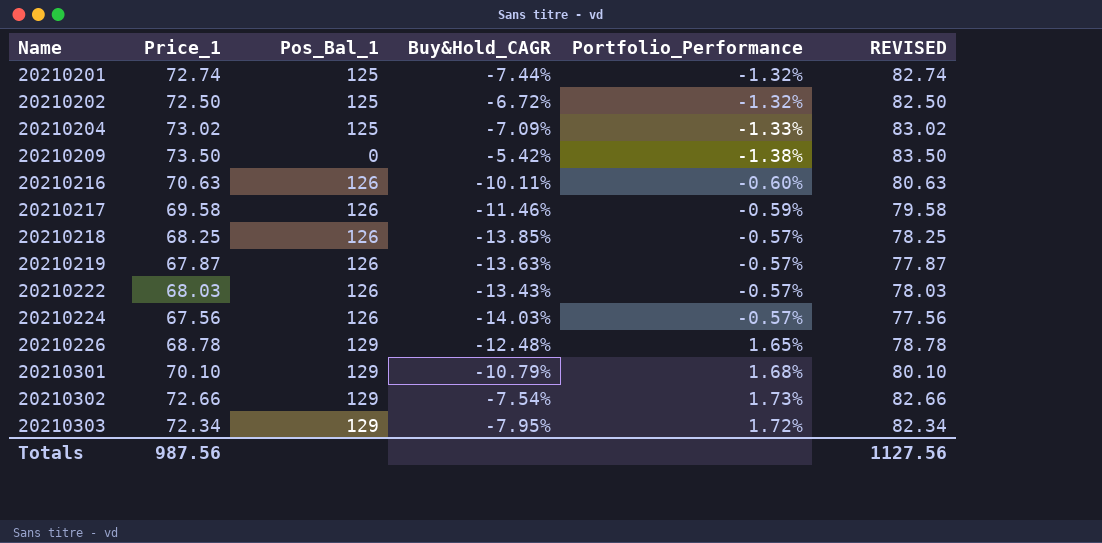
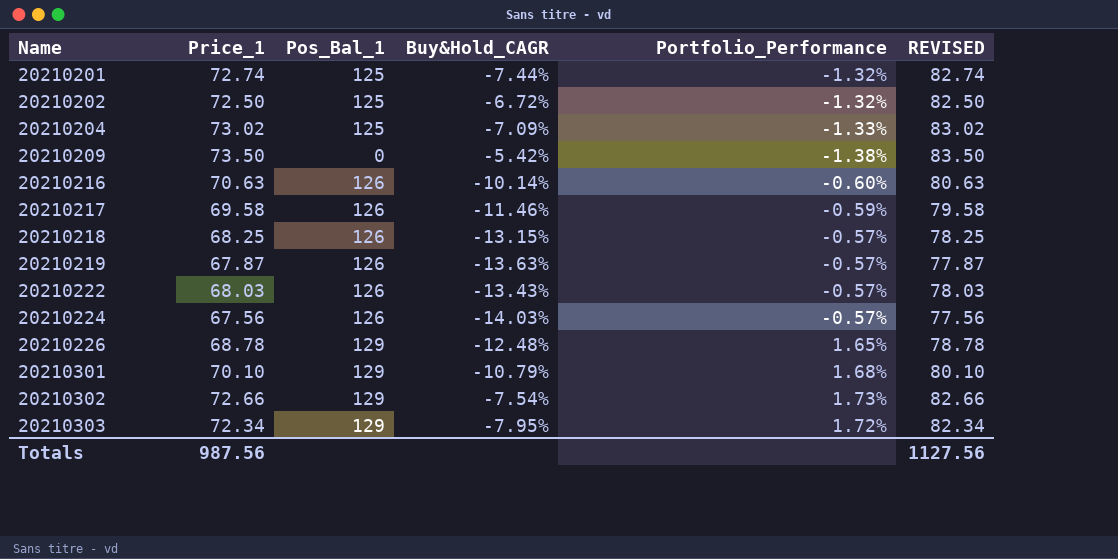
20210216 | Buy&Hold_CAGR: -10.11% -> -10.14%
20210218 | Buy&Hold_CAGR: -13.85% -> -13.15%

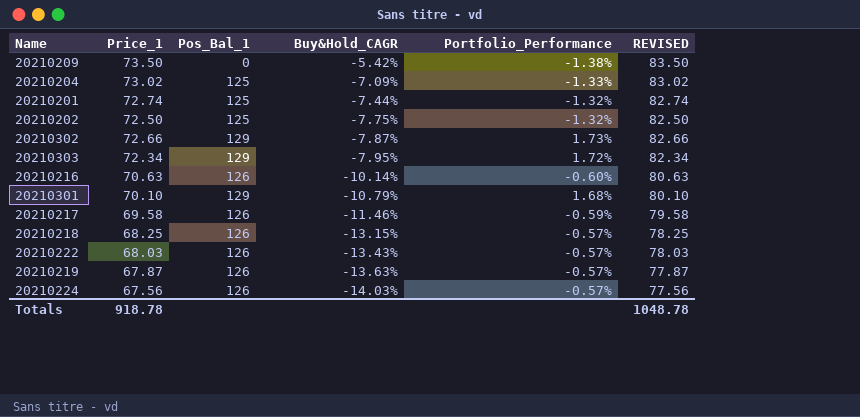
row order: Name ascending -> Buy&Hold_CAGR descending
row 20210226: 68.78 | 129 | -12.48% | 1.65% | 78.78 -> none
20210202 | Buy&Hold_CAGR: -6.72% -> -7.75%
20210302 | Buy&Hold_CAGR: -7.54% -> -7.87%
Totals | Price_1: 987.56 -> 918.78
Totals | REVISED: 1127.56 -> 1048.78

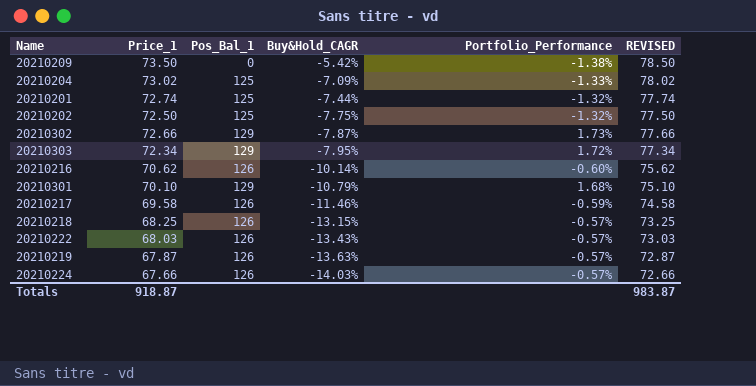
column REVISED | formula: [Price_1] + 10 -> [Price_1] + 5
20210216 | Price_1: 70.63 -> 70.62
20210224 | Price_1: 67.56 -> 67.66
Totals | Price_1: 918.78 -> 918.87
Totals | REVISED: 1048.78 -> 983.87

